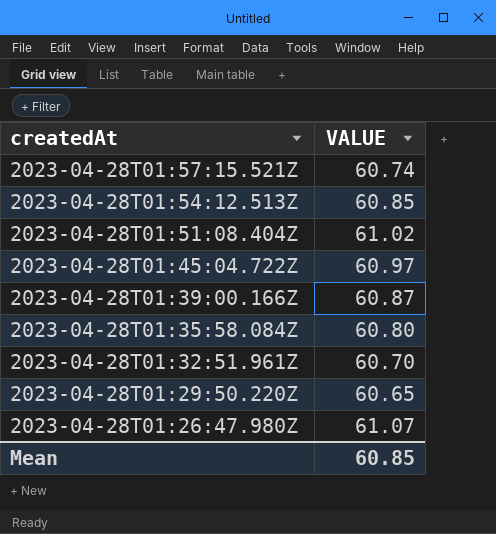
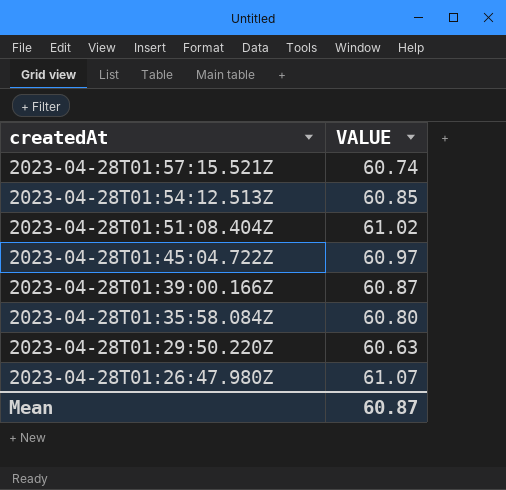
row 2023-04-28T01:32:51.961Z: 60.70 -> none
2023-04-28T01:29:50.220Z | VALUE: 60.65 -> 60.63
Mean | VALUE: 60.85 -> 60.87

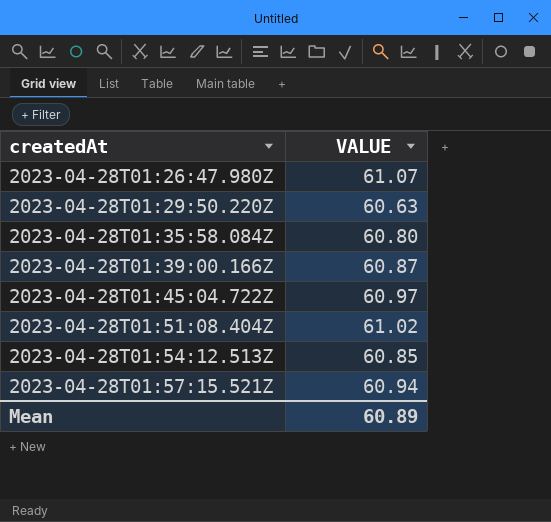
row order: createdAt descending -> createdAt ascending
2023-04-28T01:57:15.521Z | VALUE: 60.74 -> 60.94
Mean | VALUE: 60.87 -> 60.89

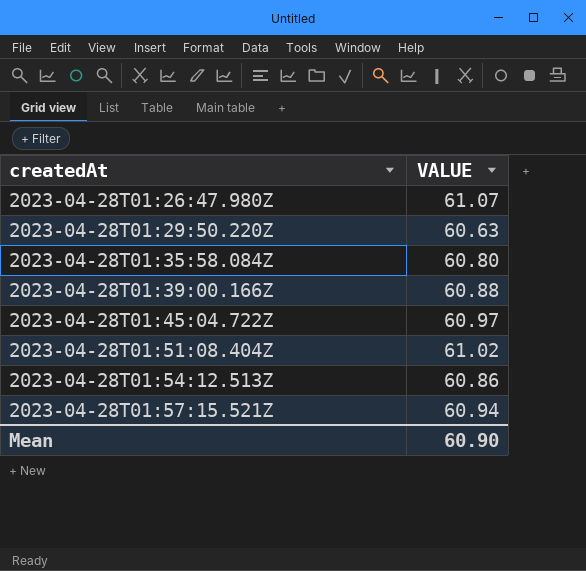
2023-04-28T01:39:00.166Z | VALUE: 60.87 -> 60.88
2023-04-28T01:54:12.513Z | VALUE: 60.85 -> 60.86
Mean | VALUE: 60.89 -> 60.90

